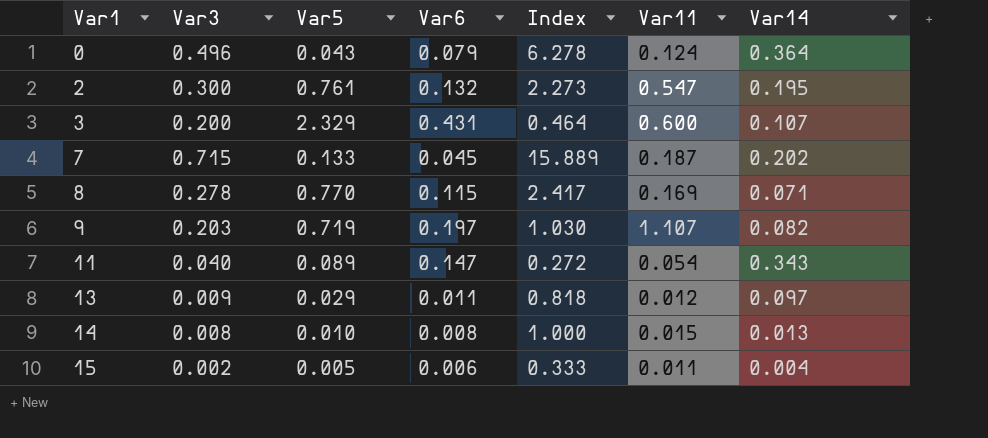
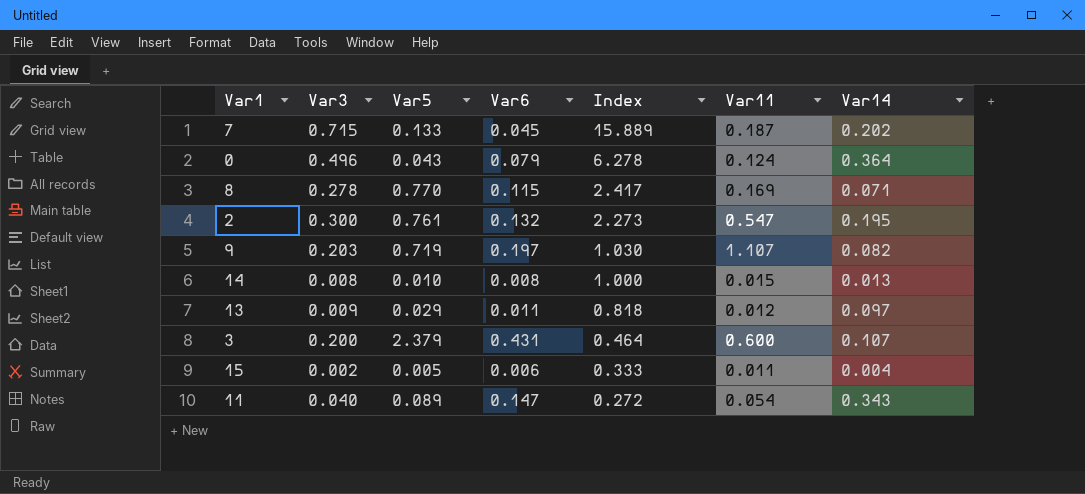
row order: Var1 ascending -> Index descending
3 | Var5: 2.329 -> 2.379

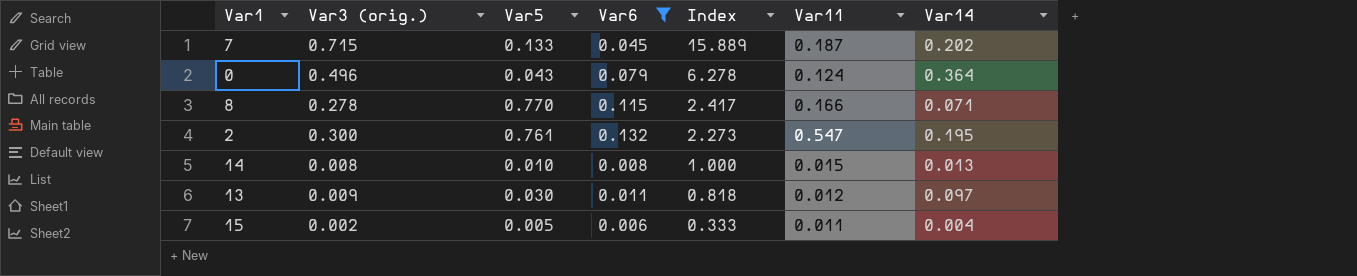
filter: none -> Var6 <= 0.132
column name: Var3 -> Var3 (orig.)
8 | Var11: 0.169 -> 0.166
13 | Var5: 0.029 -> 0.030

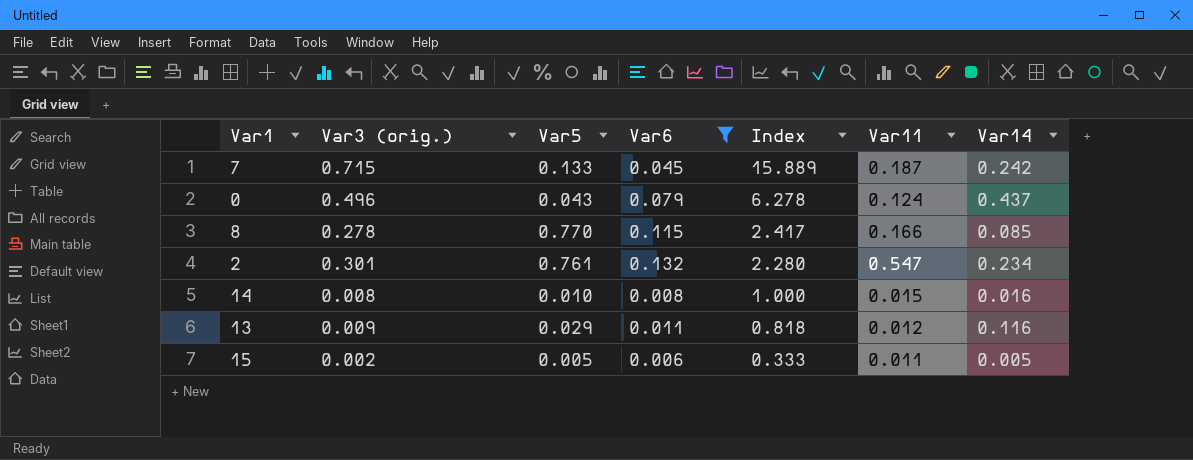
7 | Var14: 0.202 -> 0.242
0 | Var14: 0.364 -> 0.437
8 | Var14: 0.071 -> 0.085
2 | Var3 (orig.): 0.300 -> 0.301
2 | Index: 2.273 -> 2.280
2 | Var14: 0.195 -> 0.234
14 | Var14: 0.013 -> 0.016
13 | Var5: 0.030 -> 0.029
13 | Var14: 0.097 -> 0.116
15 | Var14: 0.004 -> 0.005

